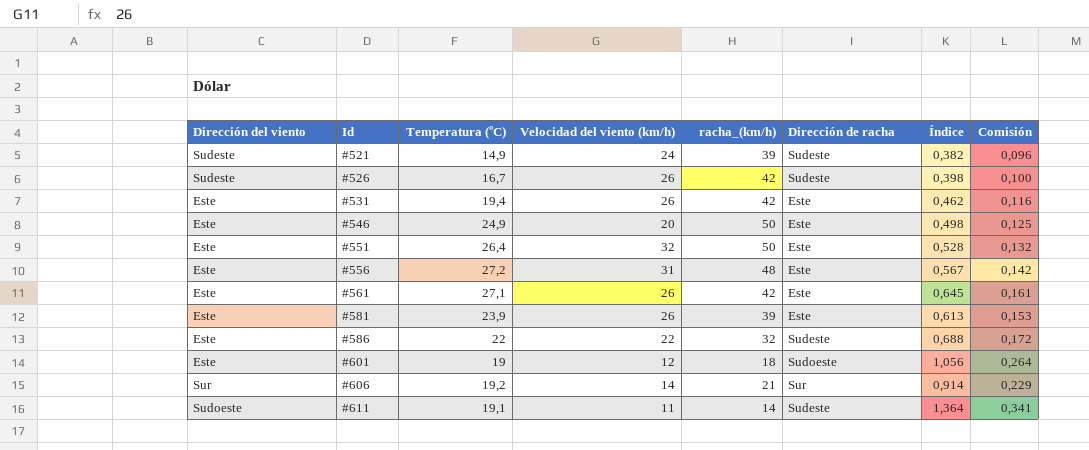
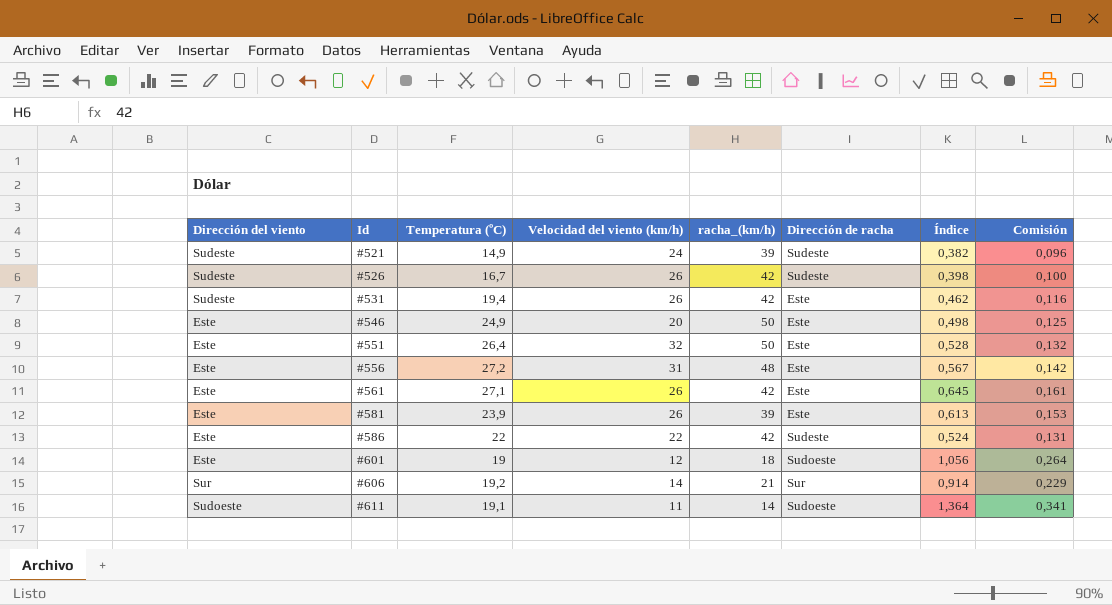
#531 | Dirección del viento: Este -> Sudeste
#586 | racha_(km/h): 32 -> 42
#586 | Índice: 0,688 -> 0,524
#586 | Comisión: 0,172 -> 0,131
#611 | Dirección de racha: Sudeste -> Sudoeste

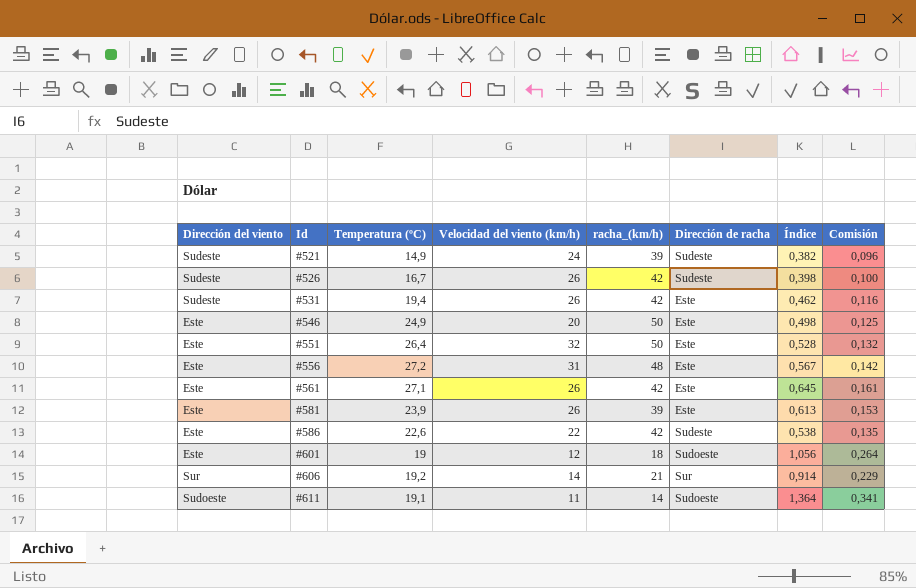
#586 | Temperatura (ºC): 22 -> 22,6
#586 | Índice: 0,524 -> 0,538
#586 | Comisión: 0,131 -> 0,135

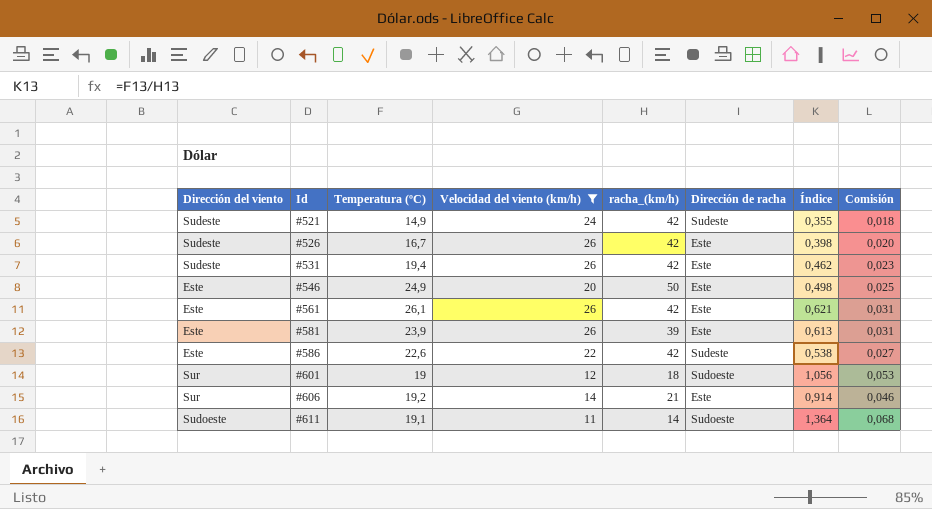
filter: none -> Velocidad del viento (km/h) <= 26
column Comisión | formula: [Índice] * 0,25 -> [Índice] * 0,05
#521 | racha_(km/h): 39 -> 42
#521 | Índice: 0,382 -> 0,355
#526 | Dirección de racha: Sudeste -> Este
#561 | Temperatura (ºC): 27,1 -> 26,1
#561 | Índice: 0,645 -> 0,621
#601 | Dirección del viento: Este -> Sur
#606 | Dirección de racha: Sur -> Este

